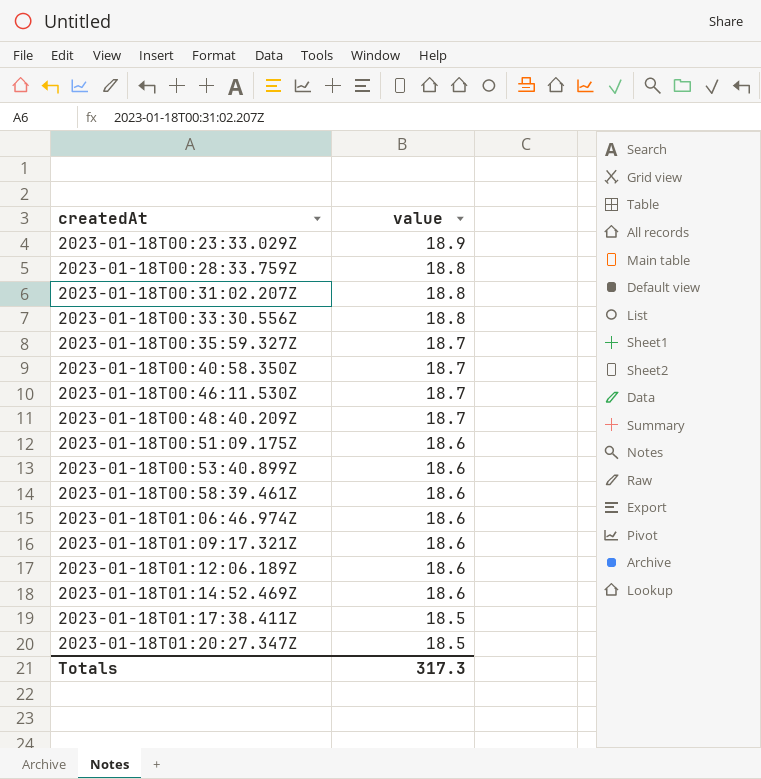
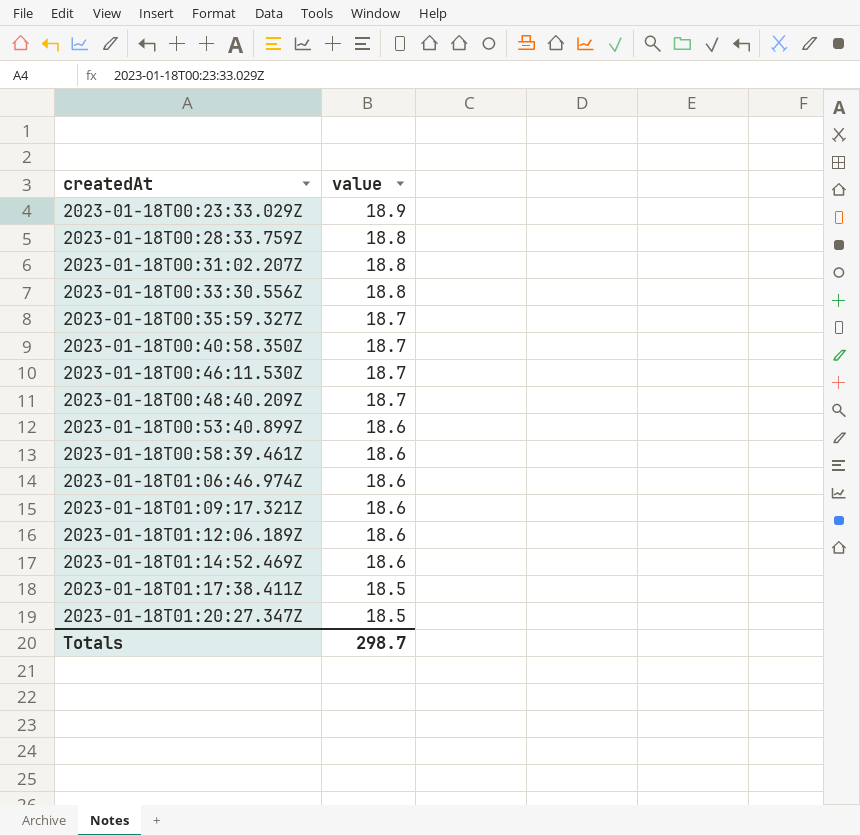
row 2023-01-18T00:51:09.175Z: 18.6 -> none
Totals | value: 317.3 -> 298.7

